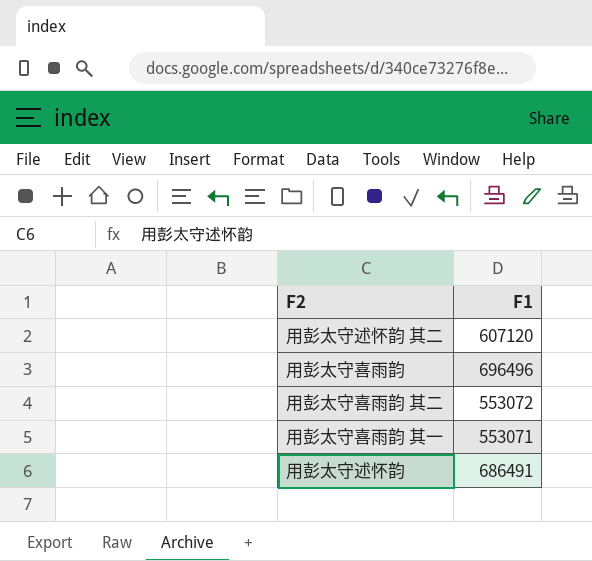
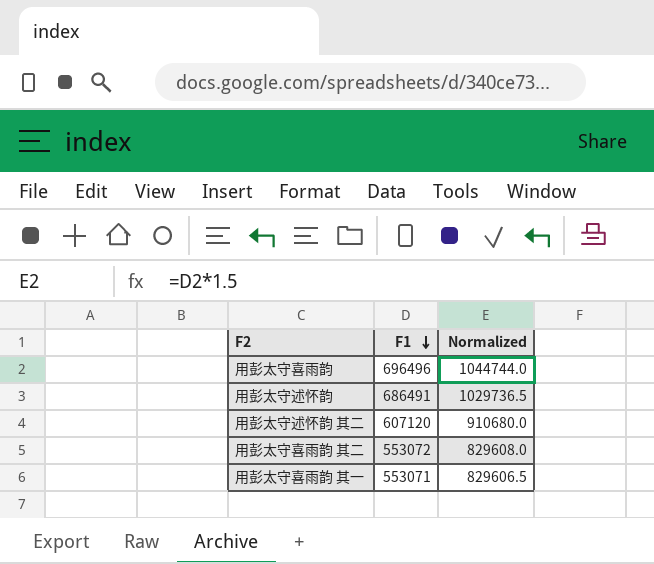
row order: none -> F1 descending
column Normalized | formula: none -> [F1] * 1.5

